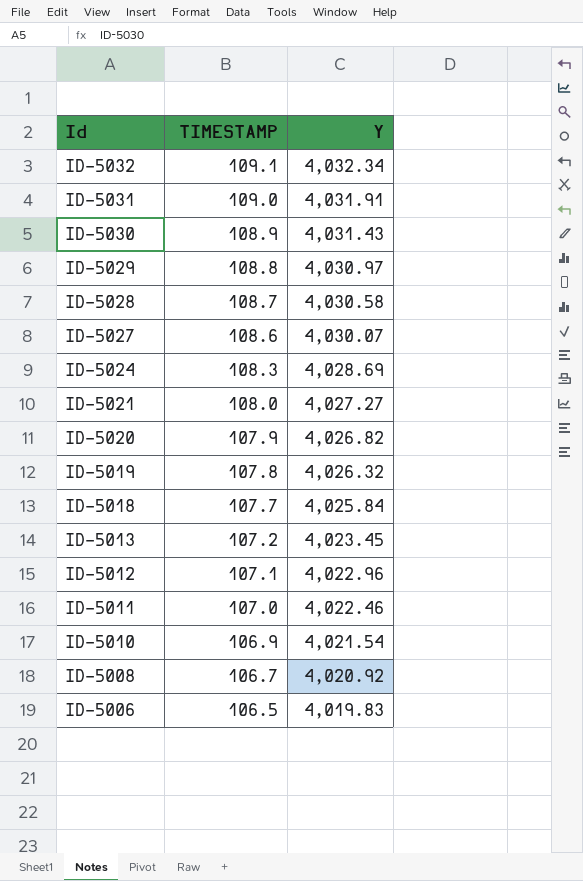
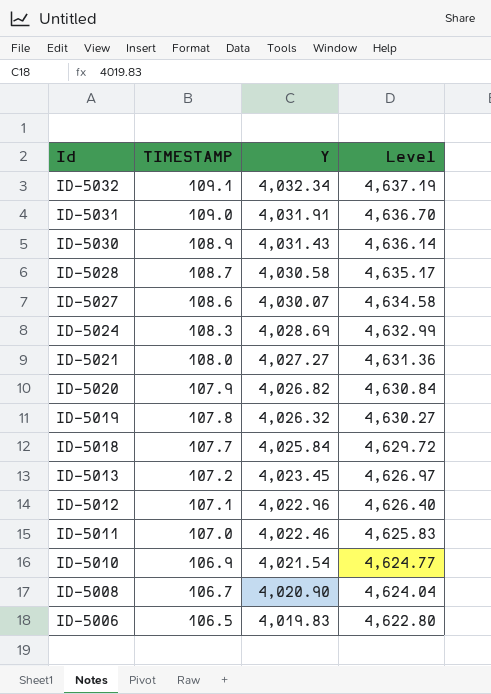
column Level | formula: none -> [Y] * 1.15
row ID-5029: 108.8 | 4,030.97 -> none
ID-5008 | Y: 4,020.92 -> 4,020.90

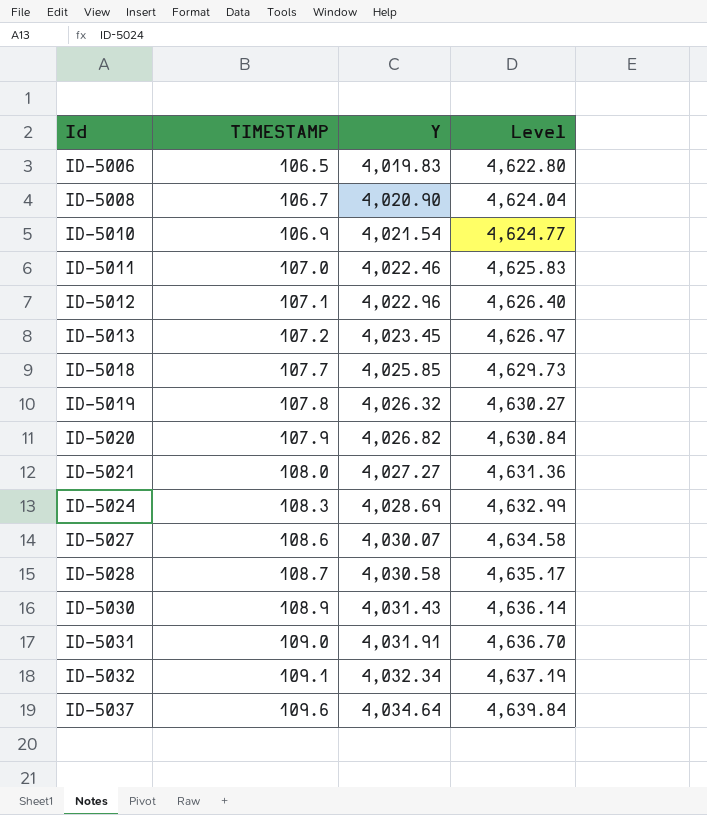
row order: Id descending -> Id ascending
ID-5018 | Y: 4,025.84 -> 4,025.85
ID-5018 | Level: 4,629.72 -> 4,629.73
row ID-5037: none -> 109.6 | 4,034.64 | 4,639.84

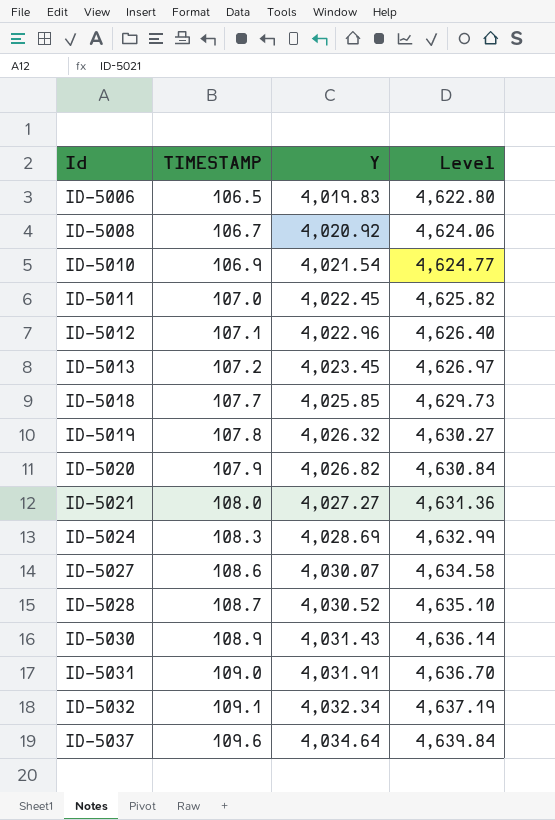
ID-5008 | Y: 4,020.90 -> 4,020.92
ID-5008 | Level: 4,624.04 -> 4,624.06
ID-5011 | Y: 4,022.46 -> 4,022.45
ID-5011 | Level: 4,625.83 -> 4,625.82
ID-5028 | Y: 4,030.58 -> 4,030.52
ID-5028 | Level: 4,635.17 -> 4,635.10

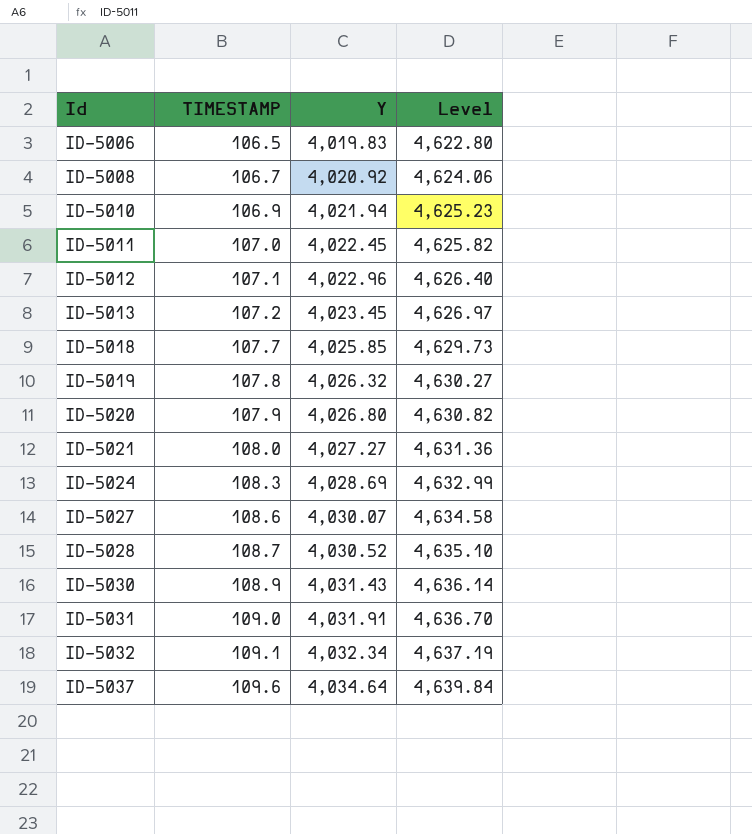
ID-5010 | Y: 4,021.54 -> 4,021.94
ID-5010 | Level: 4,624.77 -> 4,625.23
ID-5020 | Y: 4,026.82 -> 4,026.80
ID-5020 | Level: 4,630.84 -> 4,630.82

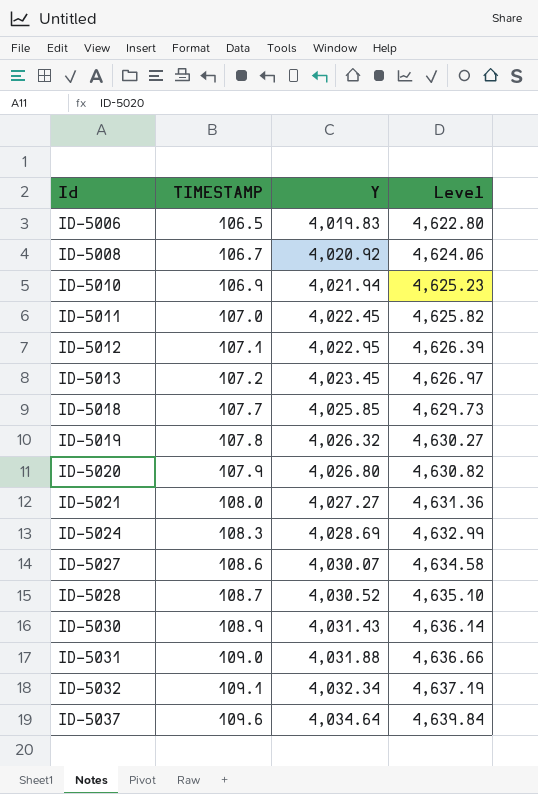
ID-5012 | Y: 4,022.96 -> 4,022.95
ID-5012 | Level: 4,626.40 -> 4,626.39
ID-5031 | Y: 4,031.91 -> 4,031.88
ID-5031 | Level: 4,636.70 -> 4,636.66

